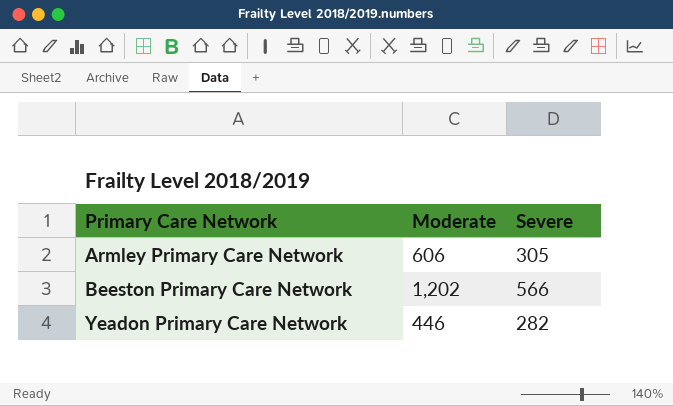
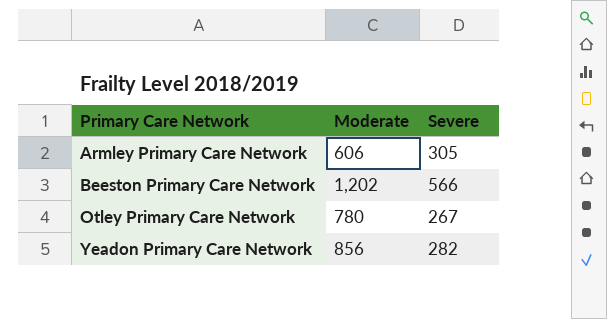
row Otley Primary Care Network: none -> 780 | 267
Yeadon Primary Care Network | Moderate: 446 -> 856

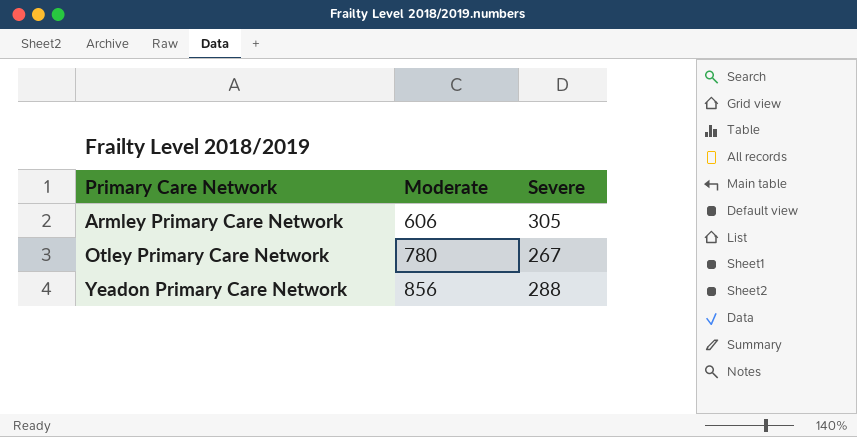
row Beeston Primary Care Network: 1,202 | 566 -> none
Yeadon Primary Care Network | Severe: 282 -> 288

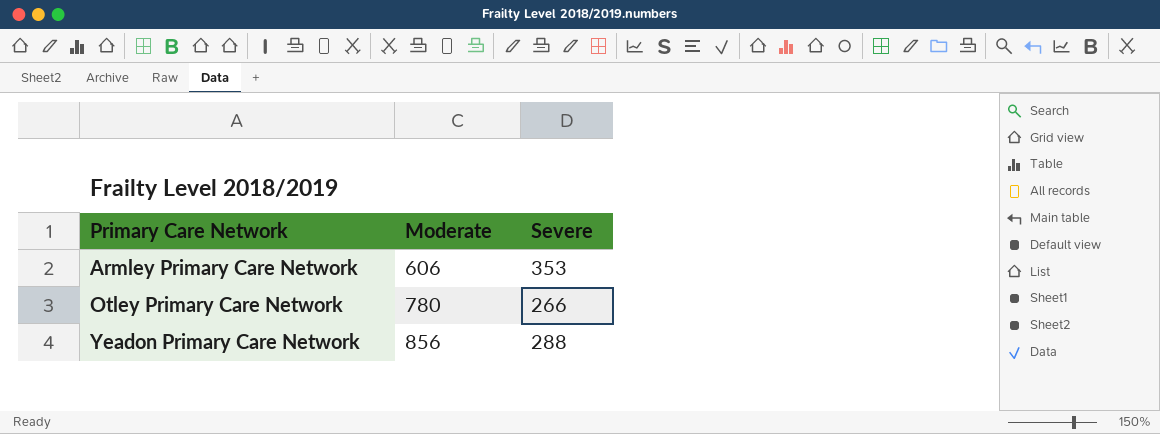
Armley Primary Care Network | Severe: 305 -> 353
Otley Primary Care Network | Severe: 267 -> 266

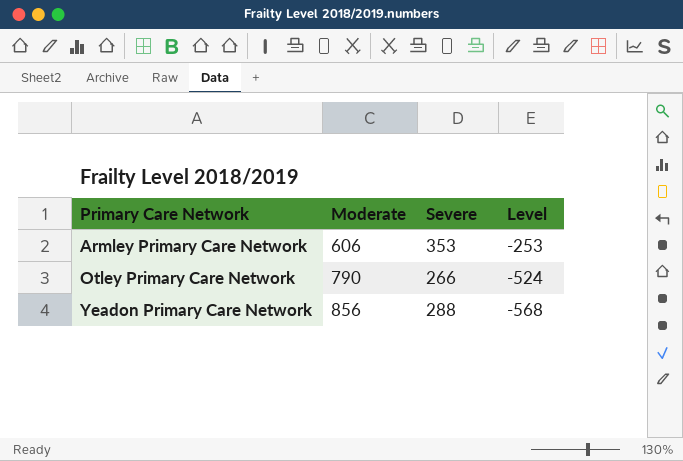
column Level | formula: none -> [Severe] - [Moderate]
Otley Primary Care Network | Moderate: 780 -> 790

